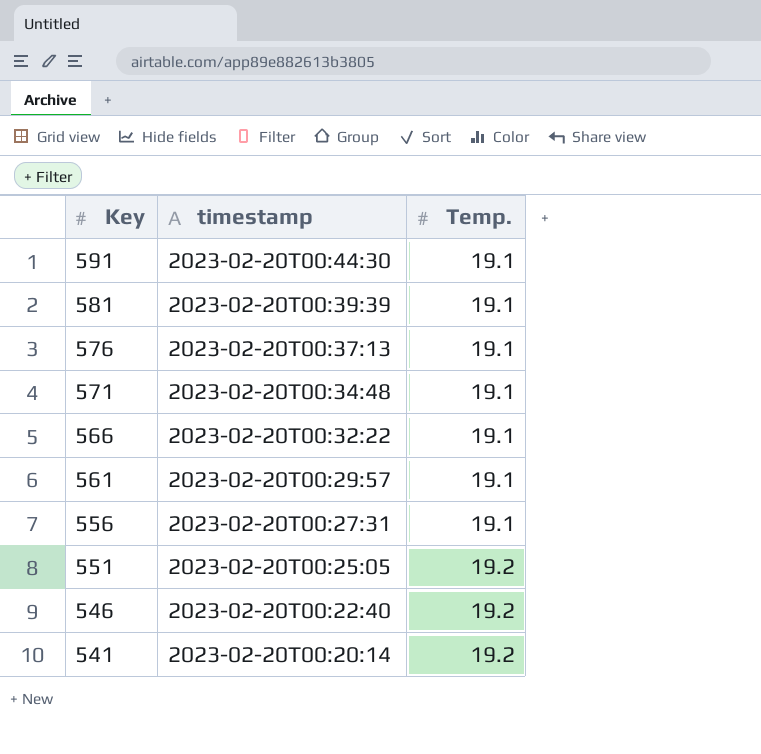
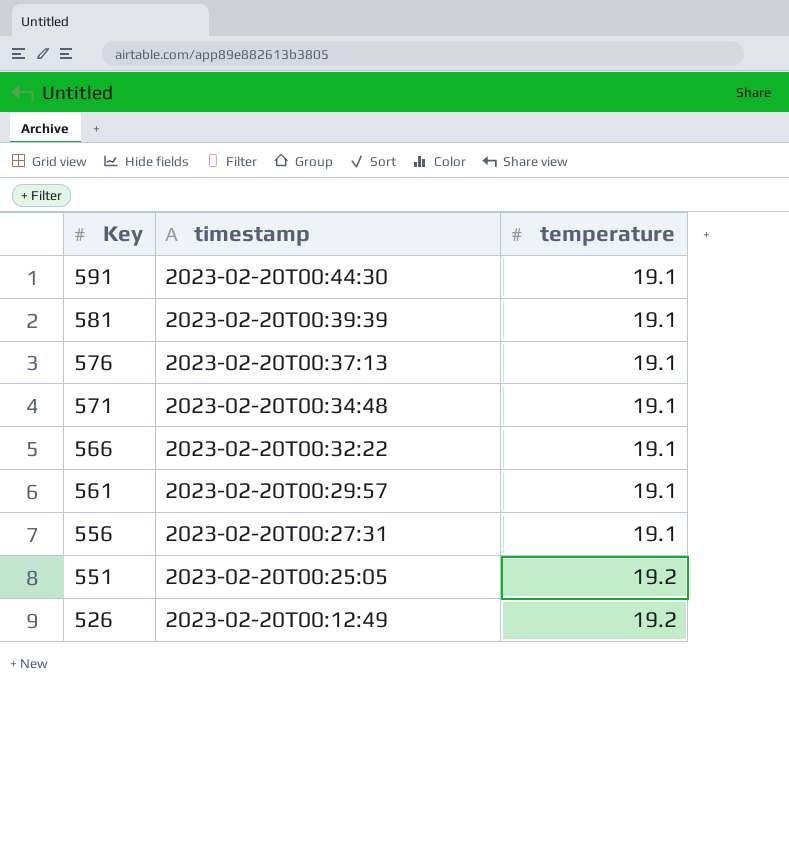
column name: Temp. -> temperature
row 546: 2023-02-20T00:22:40 | 19.2 -> none
row 541: 2023-02-20T00:20:14 | 19.2 -> none
row 526: none -> 2023-02-20T00:12:49 | 19.2

